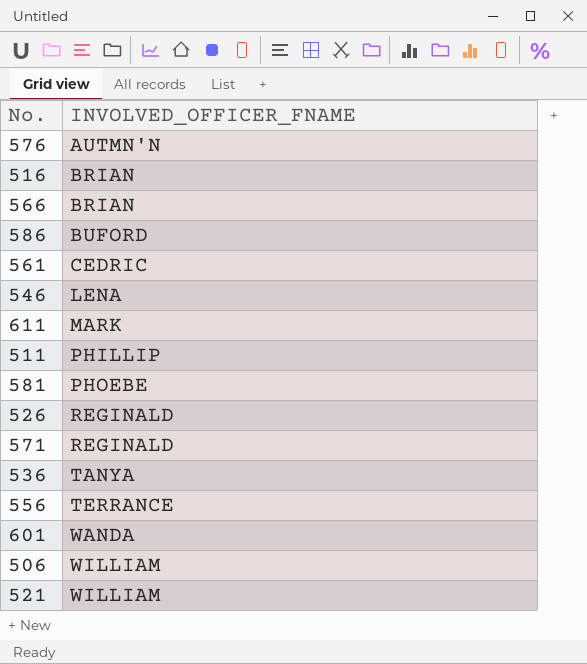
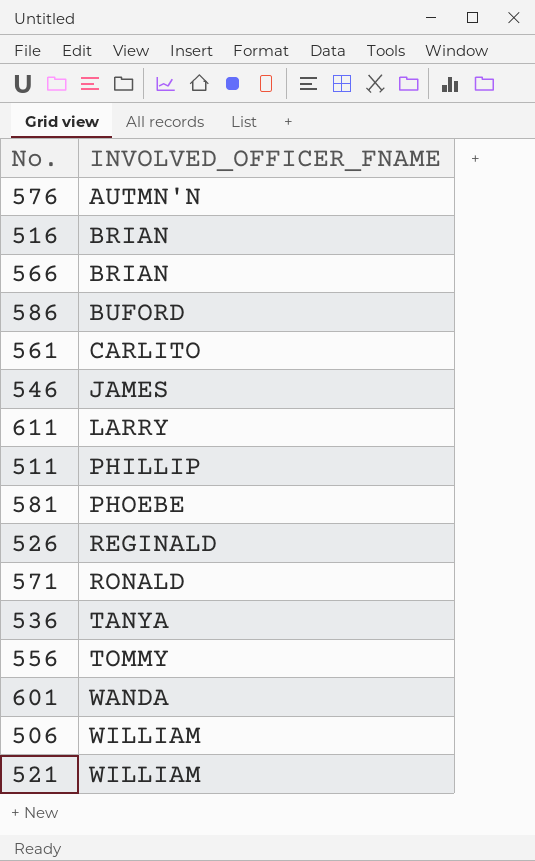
561 | INVOLVED_OFFICER_FNAME: CEDRIC -> CARLITO
546 | INVOLVED_OFFICER_FNAME: LENA -> JAMES
611 | INVOLVED_OFFICER_FNAME: MARK -> LARRY
571 | INVOLVED_OFFICER_FNAME: REGINALD -> RONALD
556 | INVOLVED_OFFICER_FNAME: TERRANCE -> TOMMY

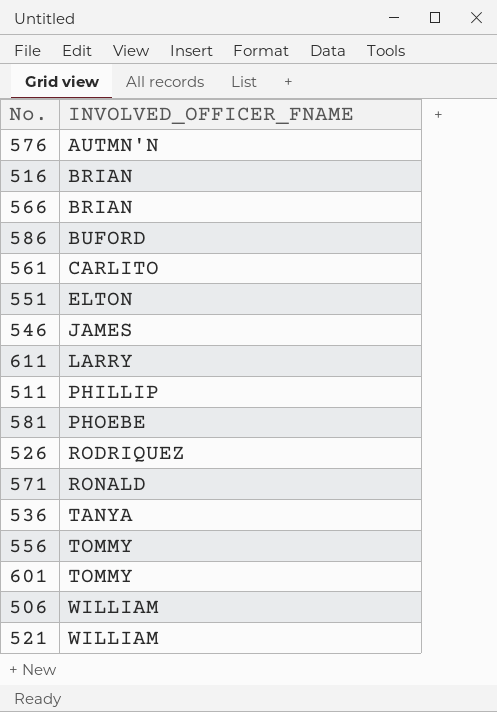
row 551: none -> ELTON
526 | INVOLVED_OFFICER_FNAME: REGINALD -> RODRIQUEZ
601 | INVOLVED_OFFICER_FNAME: WANDA -> TOMMY

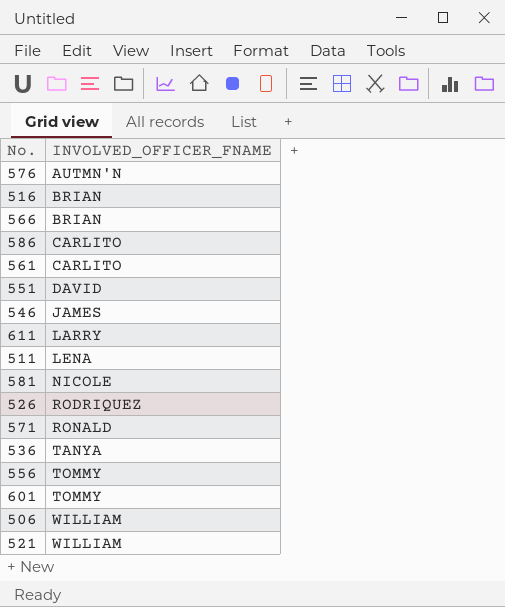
586 | INVOLVED_OFFICER_FNAME: BUFORD -> CARLITO
551 | INVOLVED_OFFICER_FNAME: ELTON -> DAVID
511 | INVOLVED_OFFICER_FNAME: PHILLIP -> LENA
581 | INVOLVED_OFFICER_FNAME: PHOEBE -> NICOLE

